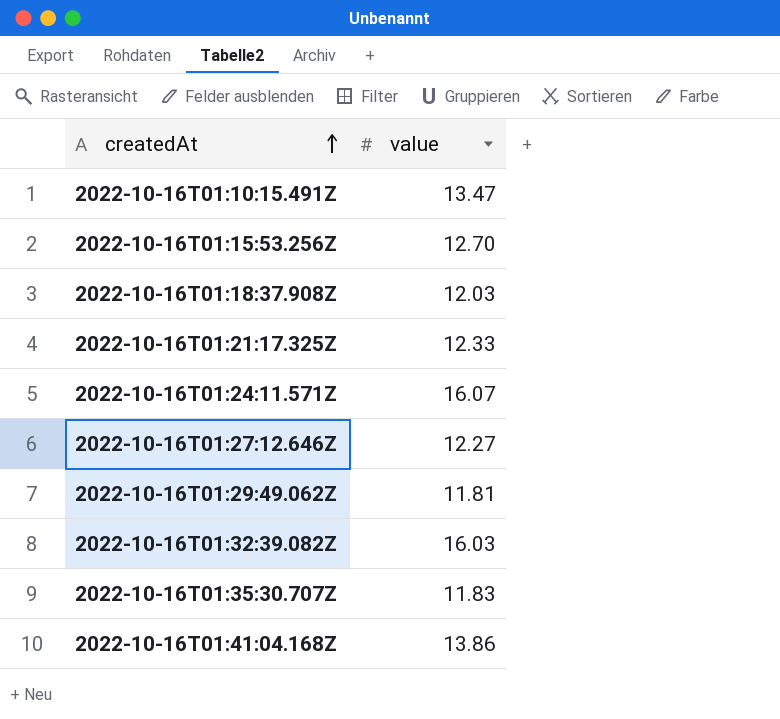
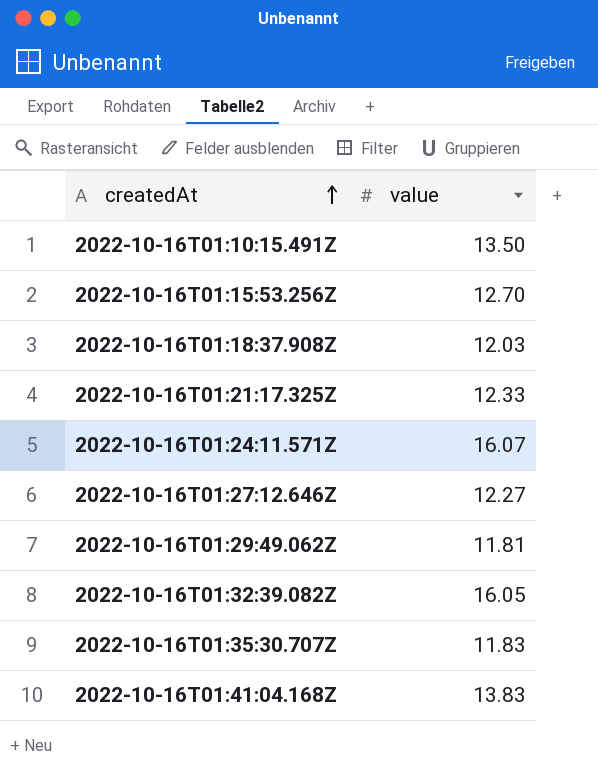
2022-10-16T01:10:15.491Z | value: 13.47 -> 13.50
2022-10-16T01:32:39.082Z | value: 16.03 -> 16.05
2022-10-16T01:41:04.168Z | value: 13.86 -> 13.83

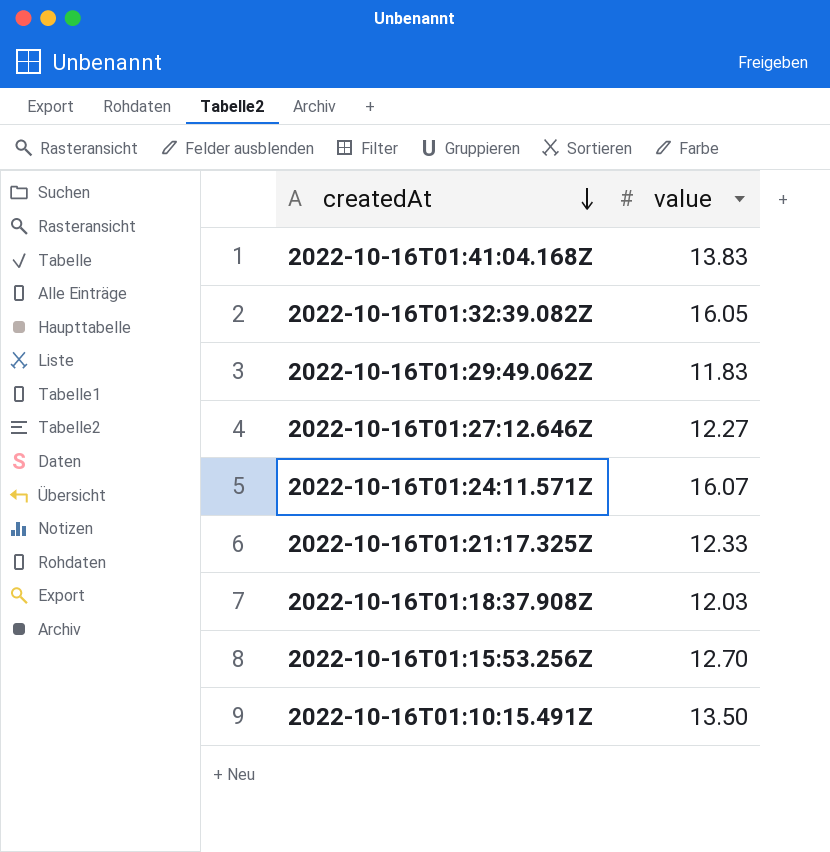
row order: createdAt ascending -> createdAt descending
row 2022-10-16T01:35:30.707Z: 11.83 -> none
2022-10-16T01:29:49.062Z | value: 11.81 -> 11.83

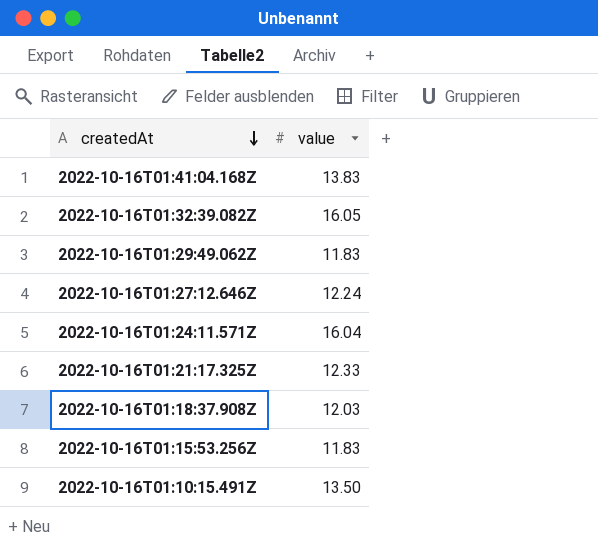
2022-10-16T01:27:12.646Z | value: 12.27 -> 12.24
2022-10-16T01:24:11.571Z | value: 16.07 -> 16.04
2022-10-16T01:15:53.256Z | value: 12.70 -> 11.83

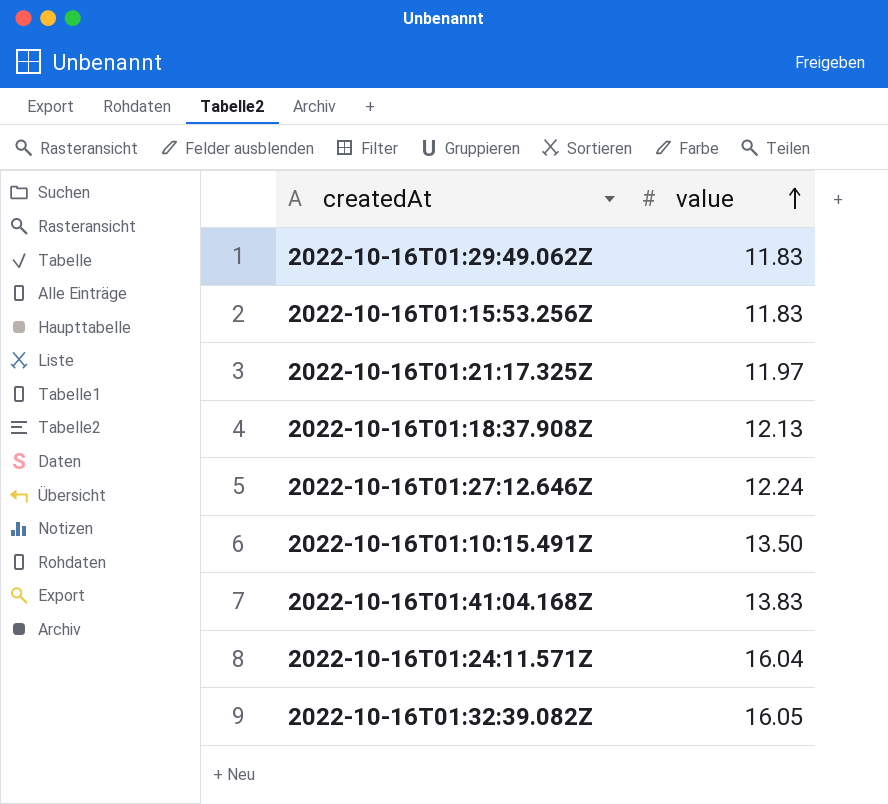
row order: createdAt descending -> value ascending
2022-10-16T01:21:17.325Z | value: 12.33 -> 11.97
2022-10-16T01:18:37.908Z | value: 12.03 -> 12.13

